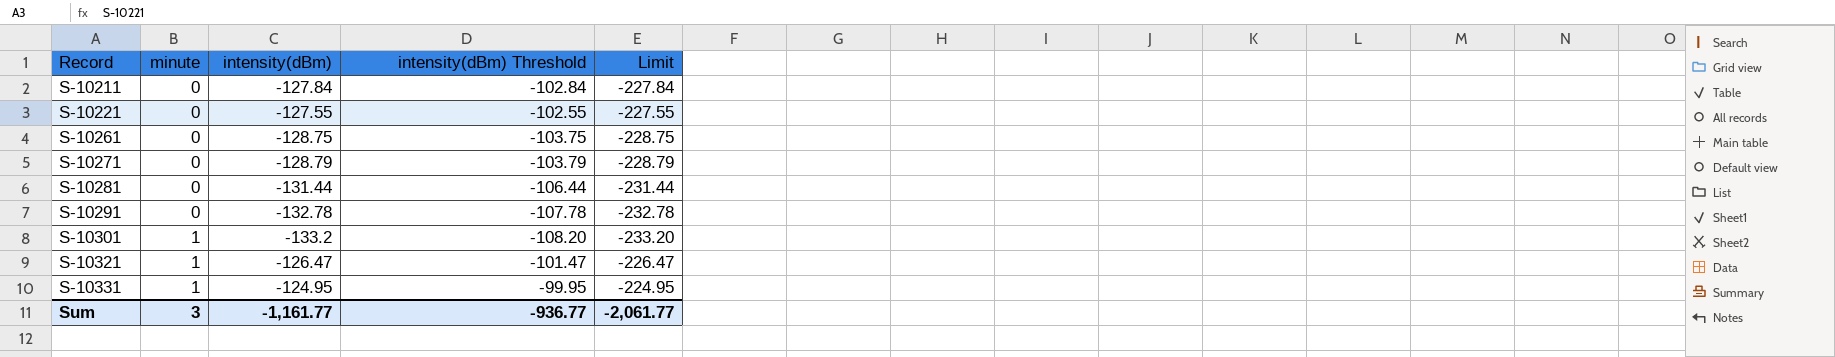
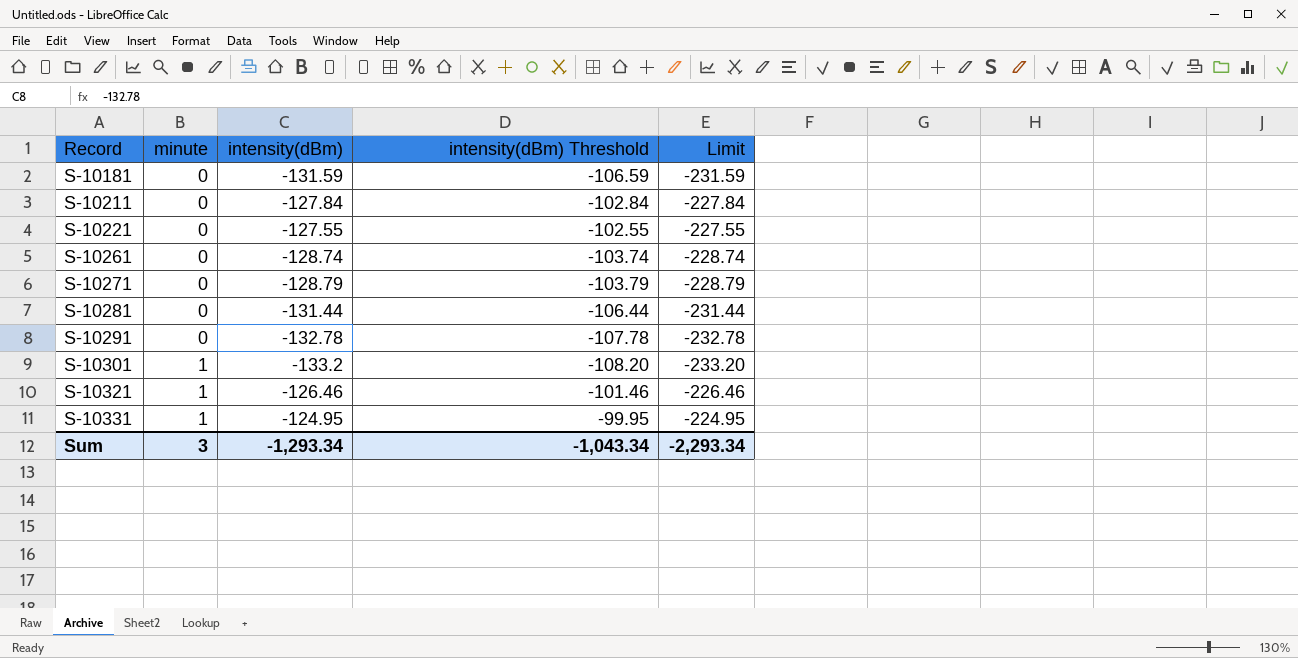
row S-10181: none -> 0 | -131.59 | -106.59 | -231.59
S-10261 | intensity(dBm): -128.75 -> -128.74
S-10261 | intensity(dBm) Threshold: -103.75 -> -103.74
S-10261 | Limit: -228.75 -> -228.74
S-10321 | intensity(dBm): -126.47 -> -126.46
S-10321 | intensity(dBm) Threshold: -101.47 -> -101.46
S-10321 | Limit: -226.47 -> -226.46
Sum | intensity(dBm): -1,161.77 -> -1,293.34
Sum | intensity(dBm) Threshold: -936.77 -> -1,043.34
Sum | Limit: -2,061.77 -> -2,293.34

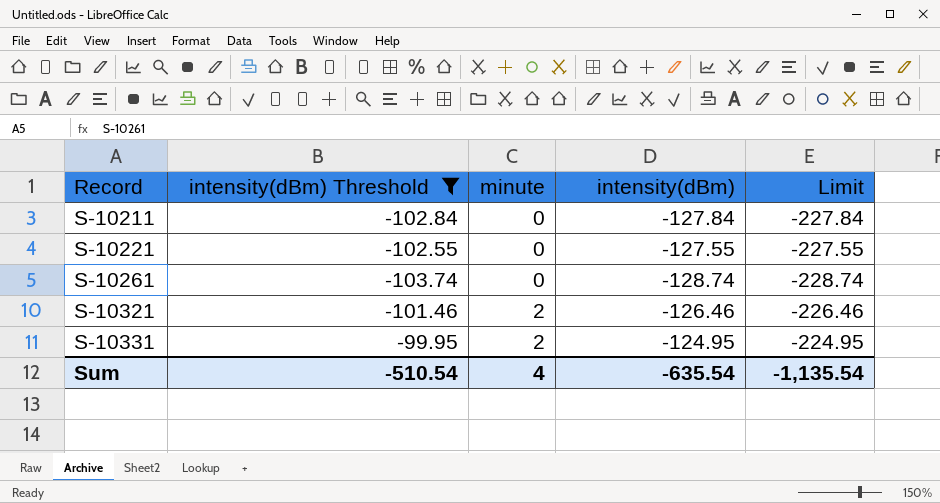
filter: none -> intensity(dBm) Threshold >= -103.74
column intensity(dBm) Threshold | position: 4 -> 2
S-10321 | minute: 1 -> 2
S-10331 | minute: 1 -> 2
Sum | intensity(dBm) Threshold: -1,043.34 -> -510.54
Sum | minute: 3 -> 4
Sum | intensity(dBm): -1,293.34 -> -635.54
Sum | Limit: -2,293.34 -> -1,135.54

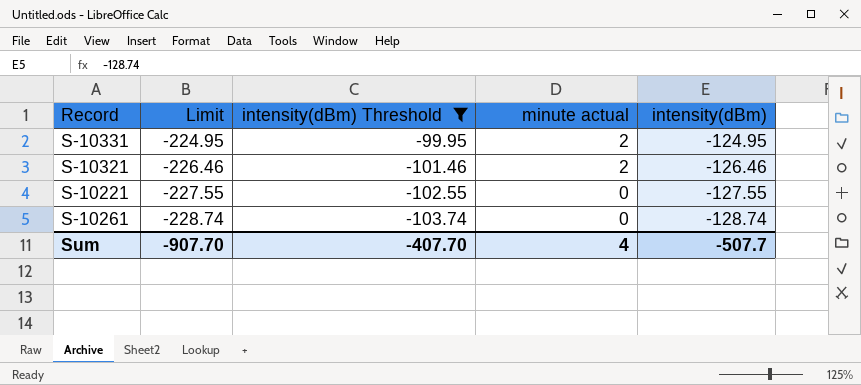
row order: Record ascending -> Limit descending
column Limit | position: 5 -> 2
column name: minute -> minute actual
row S-10211: -102.84 | 0 | -127.84 | -227.84 -> none
Sum | Limit: -1,135.54 -> -907.70
Sum | intensity(dBm) Threshold: -510.54 -> -407.70
Sum | intensity(dBm): -635.54 -> -507.7

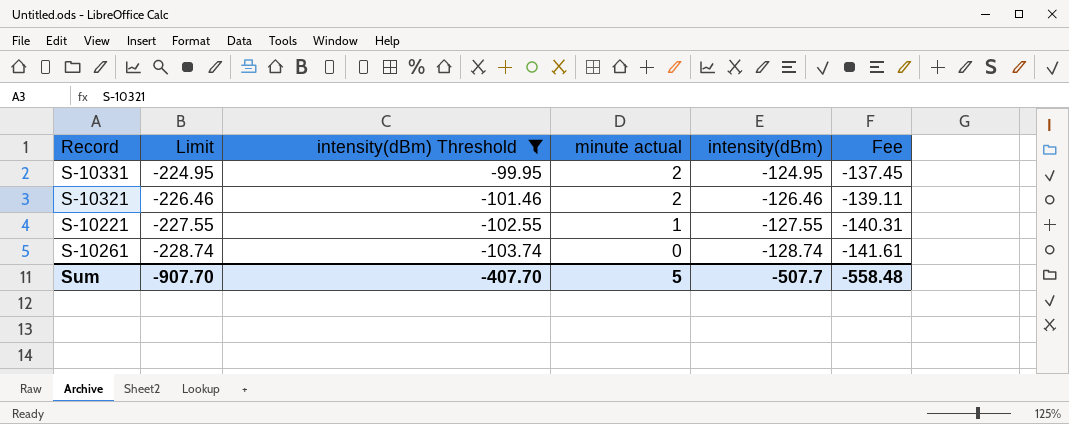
column Fee | formula: none -> [intensity(dBm)] * 1.1
S-10221 | minute actual: 0 -> 1
Sum | minute actual: 4 -> 5

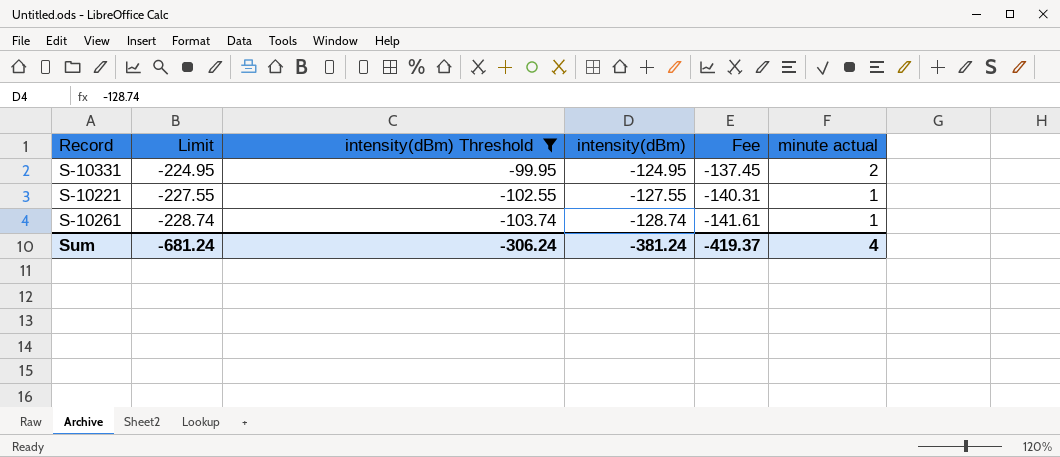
column minute actual | position: 4 -> 6
row S-10321: -226.46 | -101.46 | 2 | -126.46 | -139.11 -> none
S-10261 | minute actual: 0 -> 1
Sum | Limit: -907.70 -> -681.24
Sum | intensity(dBm) Threshold: -407.70 -> -306.24
Sum | intensity(dBm): -507.7 -> -381.24
Sum | Fee: -558.48 -> -419.37
Sum | minute actual: 5 -> 4

